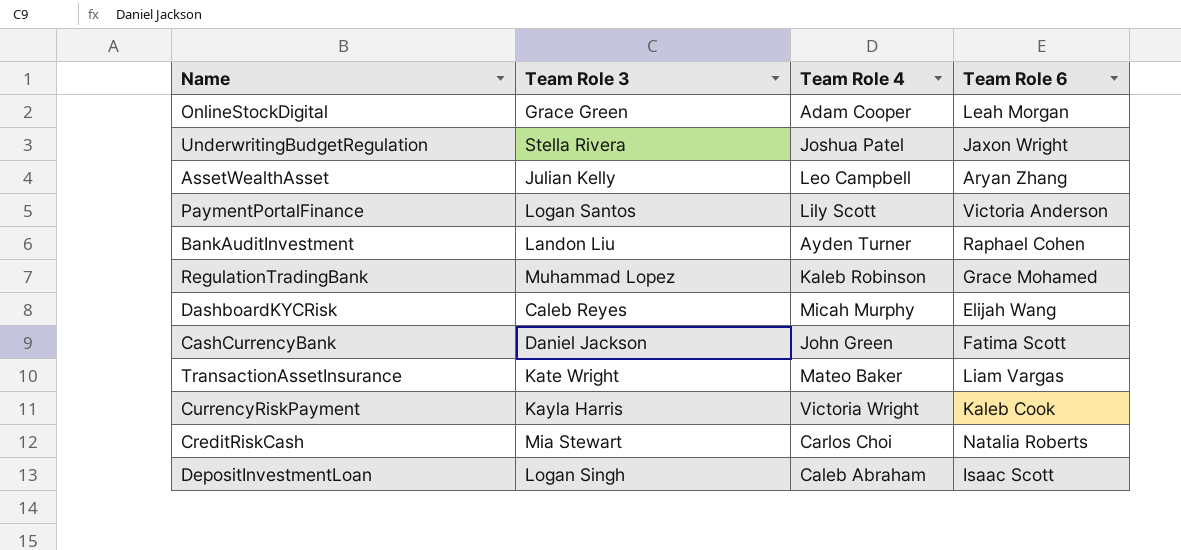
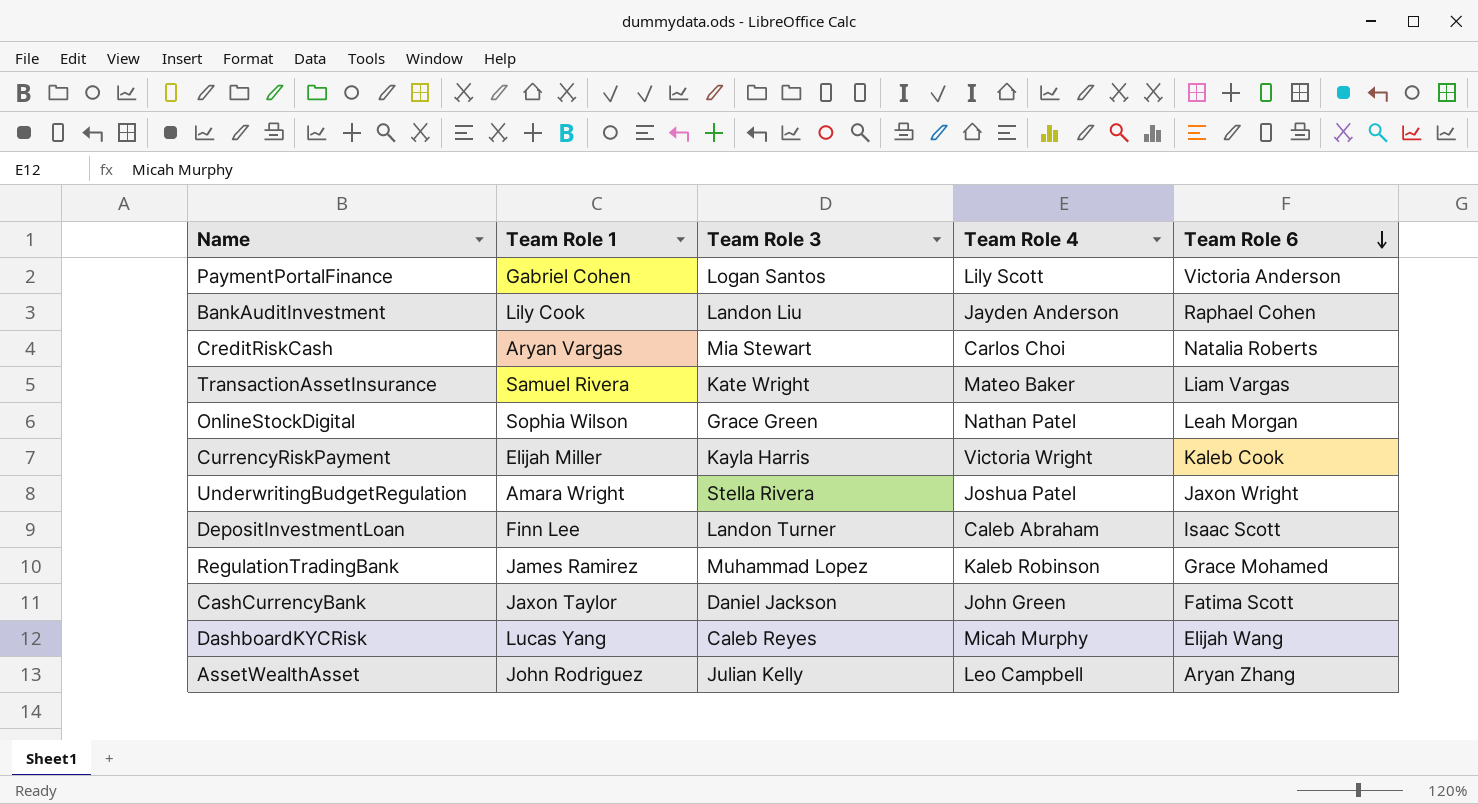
row order: none -> Team Role 6 descending
column Team Role 1 | position: none -> 2
BankAuditInvestment | Team Role 4: Ayden Turner -> Jayden Anderson
OnlineStockDigital | Team Role 4: Adam Cooper -> Nathan Patel
DepositInvestmentLoan | Team Role 3: Logan Singh -> Landon Turner

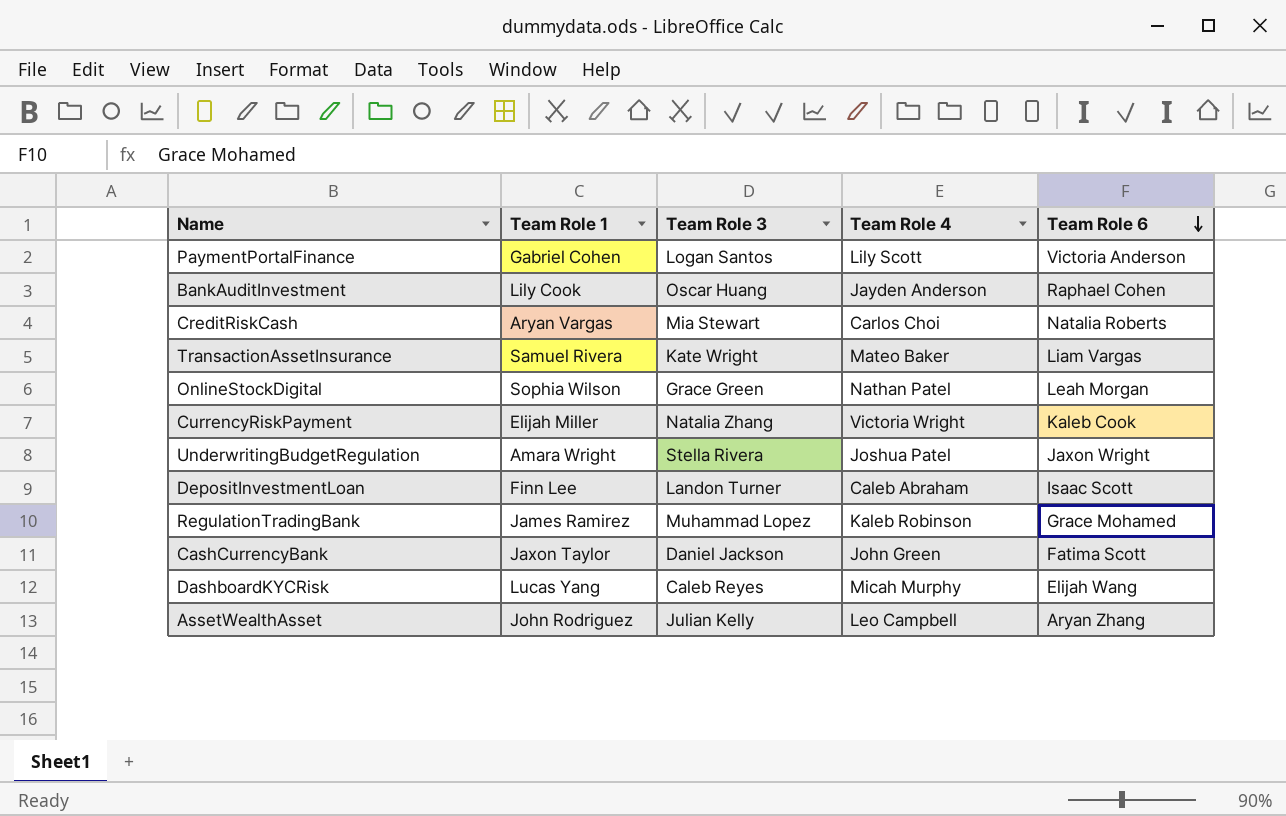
BankAuditInvestment | Team Role 3: Landon Liu -> Oscar Huang
CurrencyRiskPayment | Team Role 3: Kayla Harris -> Natalia Zhang

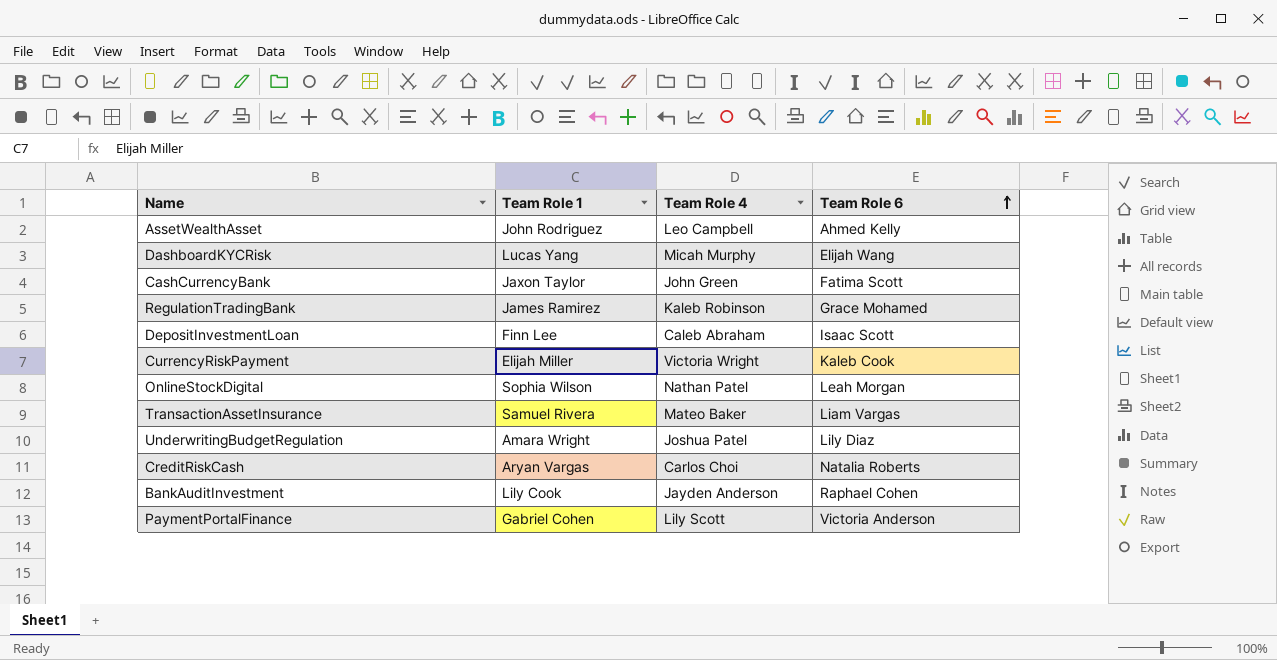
row order: Team Role 6 descending -> Team Role 6 ascending
column Team Role 3 | position: 3 -> none
AssetWealthAsset | Team Role 6: Aryan Zhang -> Ahmed Kelly
UnderwritingBudgetRegulation | Team Role 6: Jaxon Wright -> Lily Diaz

